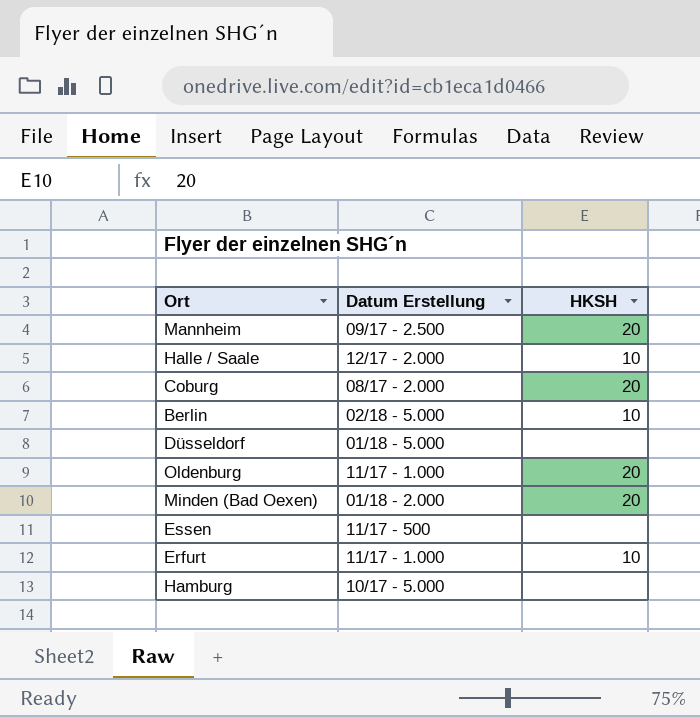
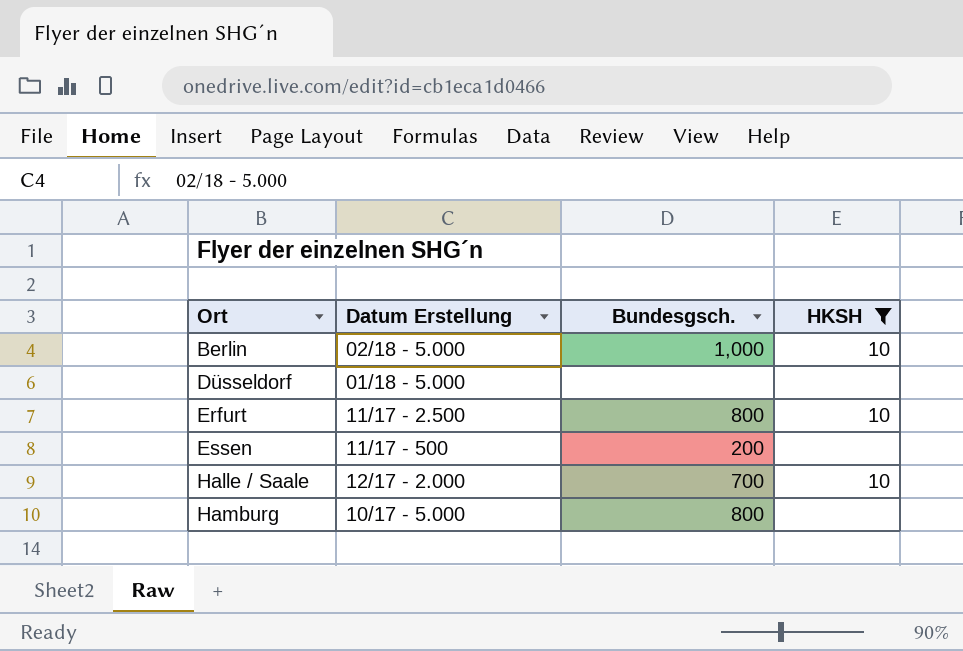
filter: none -> HKSH != 20
row order: none -> Ort ascending
column Bundesgsch. | position: none -> 3
Erfurt | Datum Erstellung: 11/17 - 1.000 -> 11/17 - 2.500

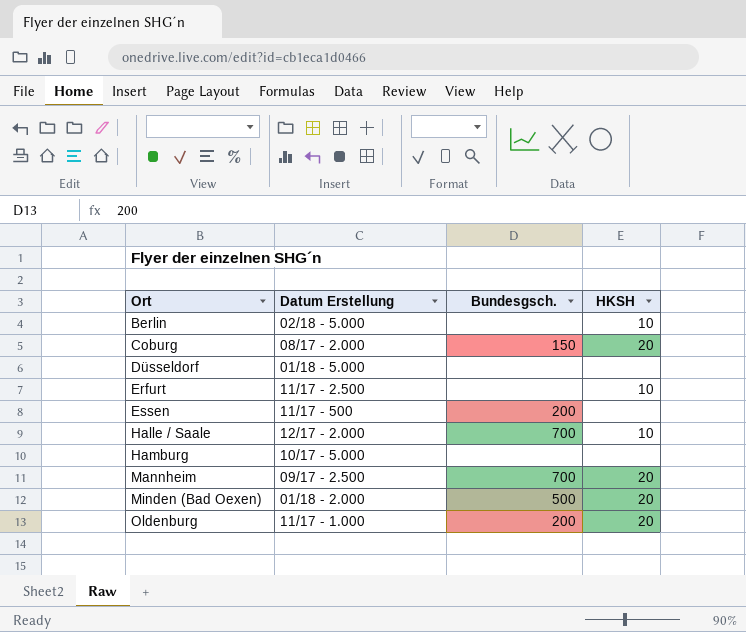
filter: HKSH != 20 -> none
Berlin | Bundesgsch.: 1,000 -> none
Erfurt | Bundesgsch.: 800 -> none
Hamburg | Bundesgsch.: 800 -> none

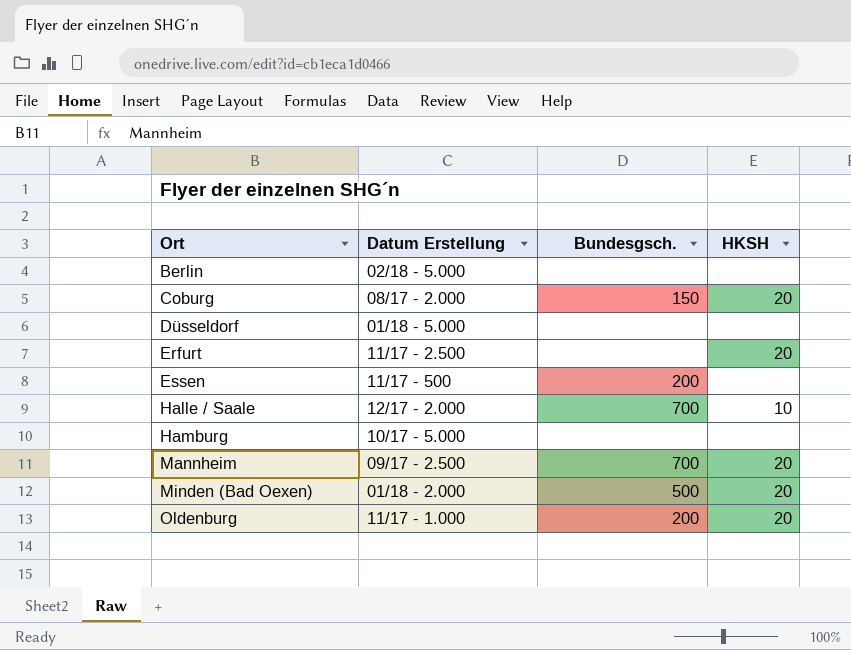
Berlin | HKSH: 10 -> none
Erfurt | HKSH: 10 -> 20

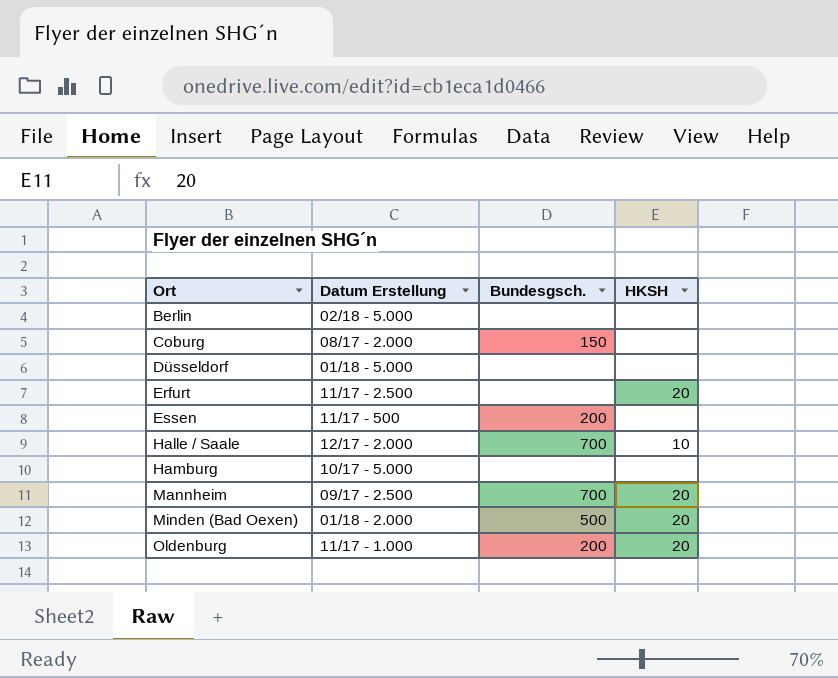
Coburg | HKSH: 20 -> none

